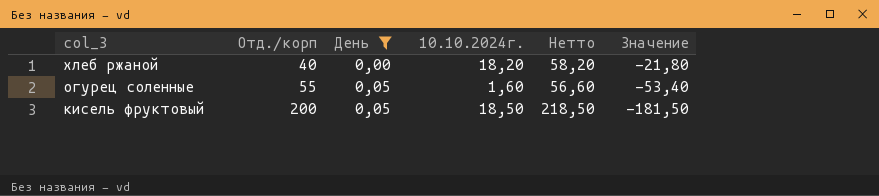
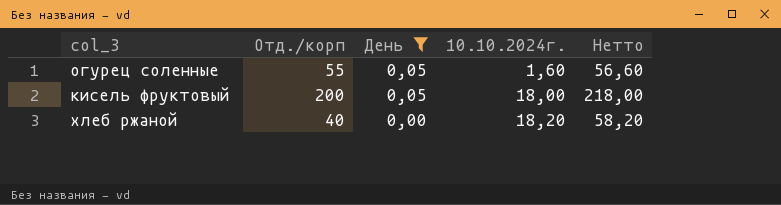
row order: col_3 descending -> День descending
column Значение | formula: [10.10.2024г.] - [Отд./корп] -> none
кисель фруктовый | 10.10.2024г.: 18,50 -> 18,00
кисель фруктовый | Нетто: 218,50 -> 218,00

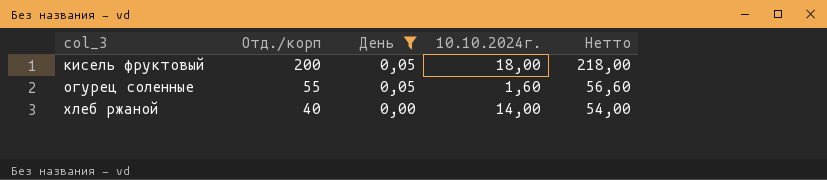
row order: День descending -> col_3 ascending
хлеб ржаной | 10.10.2024г.: 18,20 -> 14,00
хлеб ржаной | Нетто: 58,20 -> 54,00

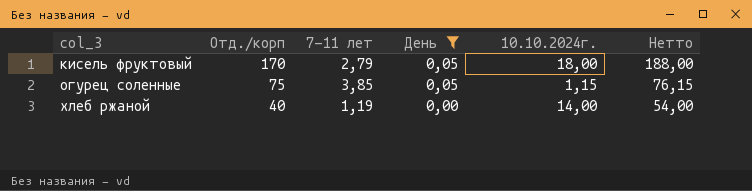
column 7-11 лет | position: none -> 3
кисель фруктовый | Отд./корп: 200 -> 170
кисель фруктовый | Нетто: 218,00 -> 188,00
огурец соленные | Отд./корп: 55 -> 75
огурец соленные | 10.10.2024г.: 1,60 -> 1,15
огурец соленные | Нетто: 56,60 -> 76,15

